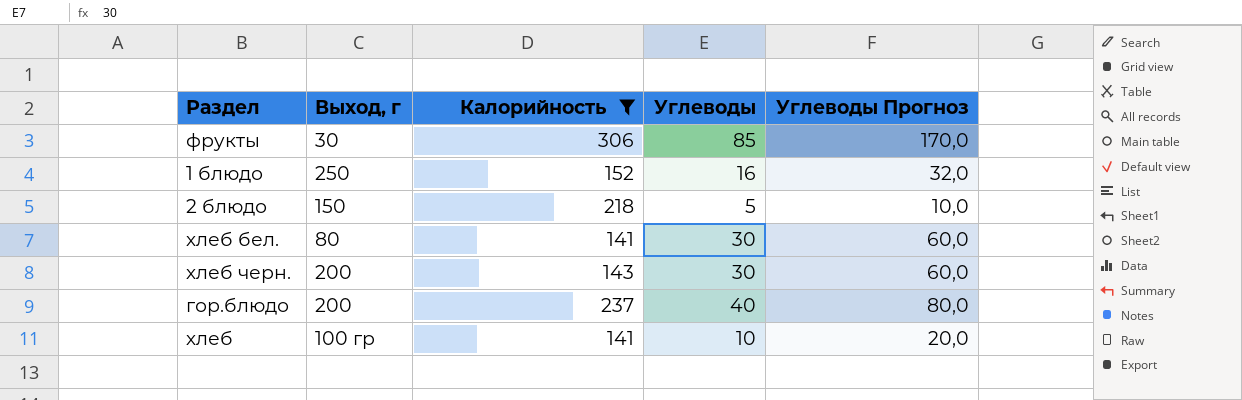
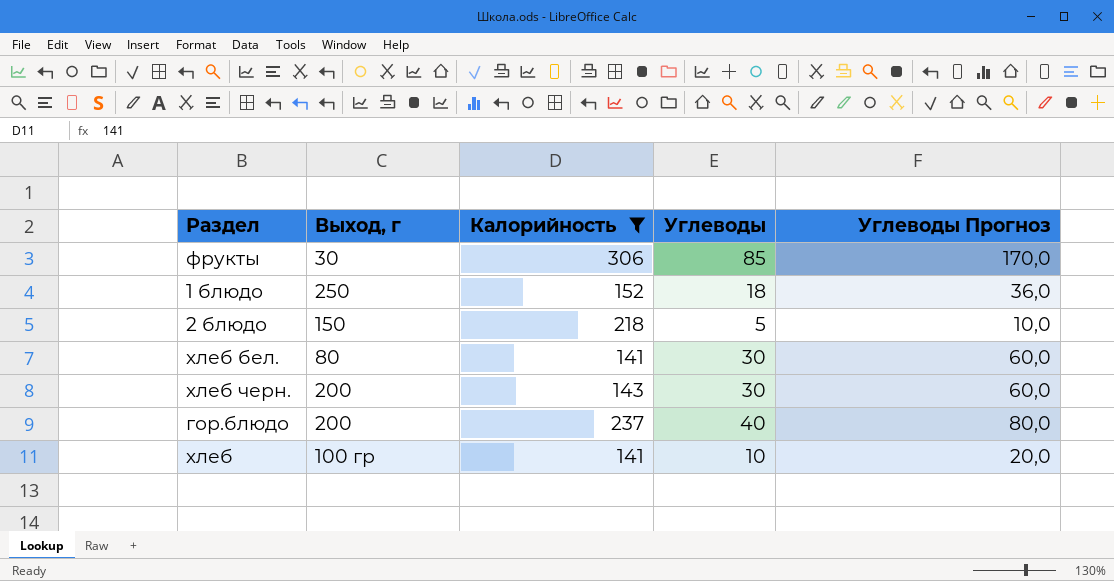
1 блюдо | Углеводы: 16 -> 18
1 блюдо | Углеводы Прогноз: 32,0 -> 36,0

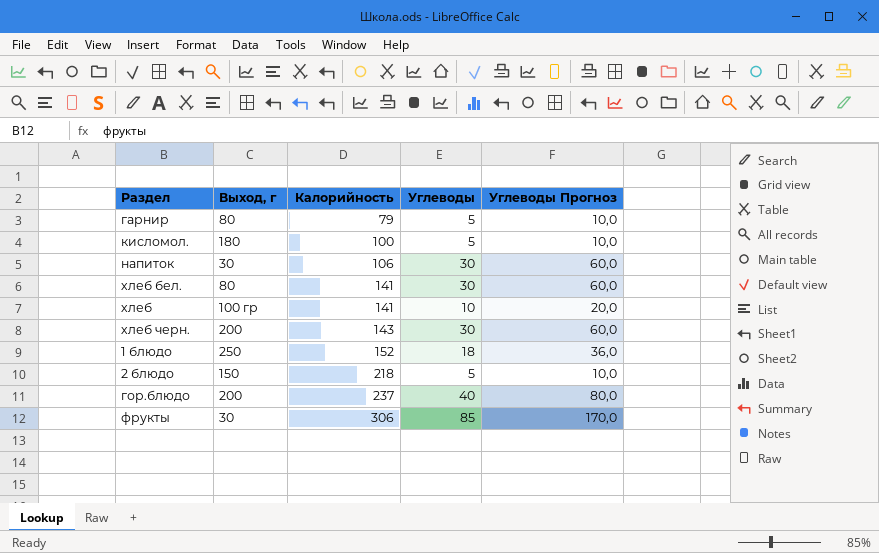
filter: Калорийность >= 141 -> none
row order: none -> Калорийность ascending

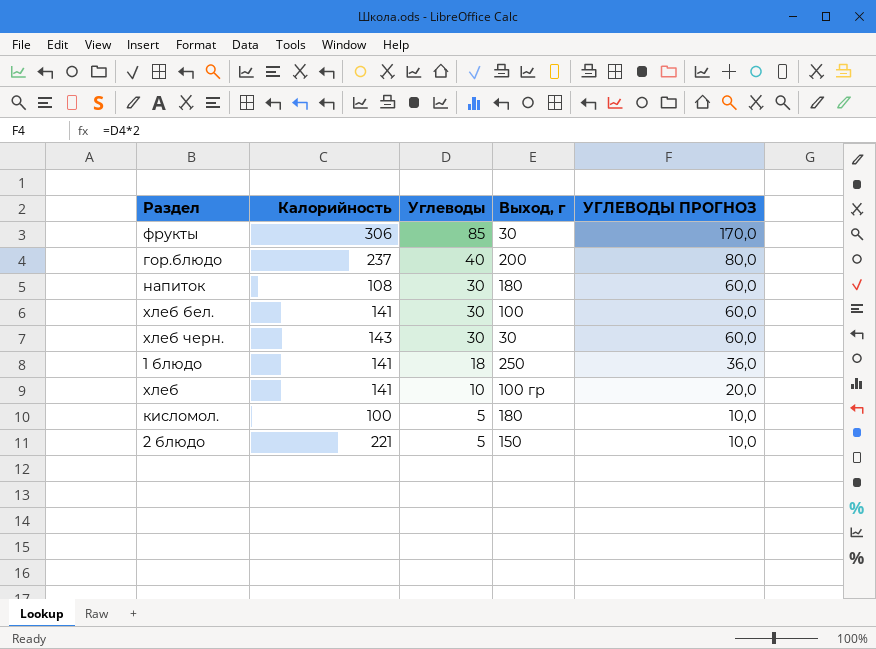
row order: Калорийность ascending -> Углеводы descending
column Выход, г | position: 2 -> 4
column name: Углеводы Прогноз -> УГЛЕВОДЫ ПРОГНОЗ
row гарнир: 80 | 79 | 5 | 10,0 -> none
напиток | Калорийность: 106 -> 108
напиток | Выход, г: 30 -> 180
хлеб бел. | Выход, г: 80 -> 100
хлеб черн. | Выход, г: 200 -> 30
1 блюдо | Калорийность: 152 -> 141
2 блюдо | Калорийность: 218 -> 221

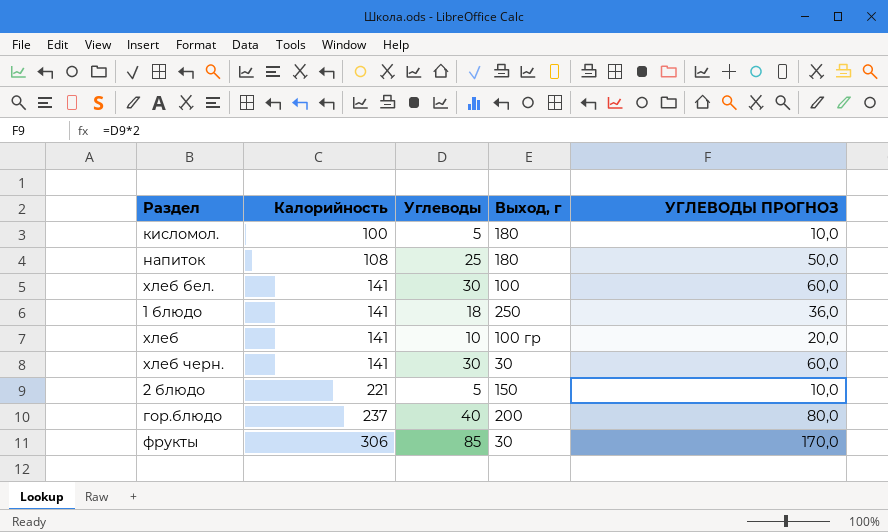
row order: Углеводы descending -> Калорийность ascending
напиток | Углеводы: 30 -> 25
напиток | УГЛЕВОДЫ ПРОГНОЗ: 60,0 -> 50,0
хлеб черн. | Калорийность: 143 -> 141

